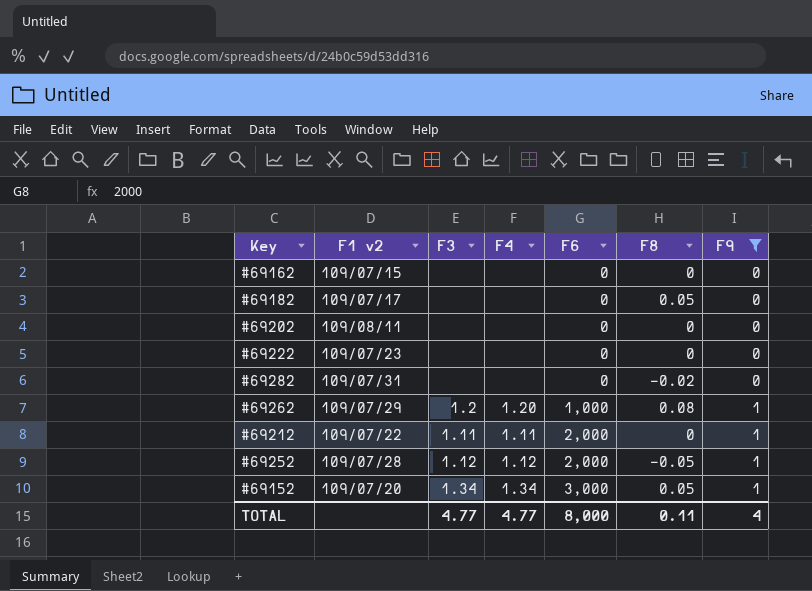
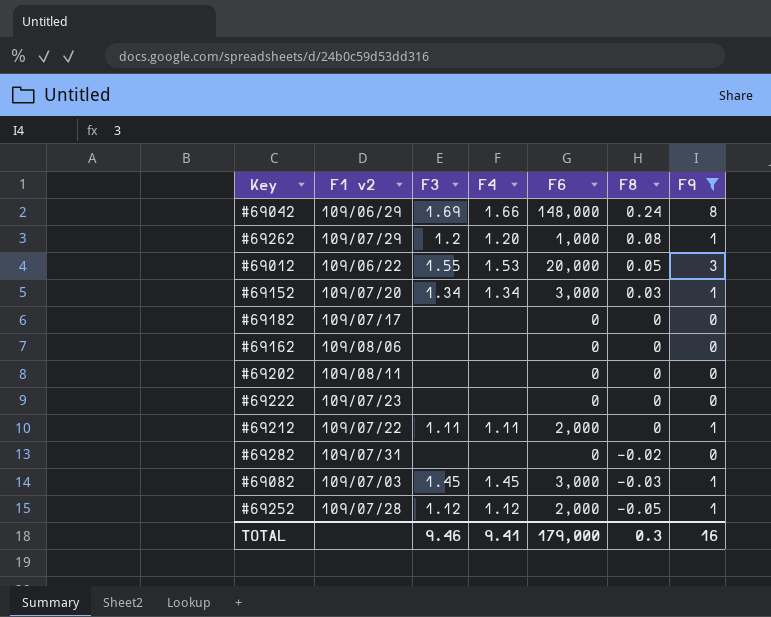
row order: F6 ascending -> F8 descending
row #69042: none -> 109/06/29 | 1.69 | 1.66 | 148,000 | 0.24 | 8
row #69012: none -> 109/06/22 | 1.55 | 1.53 | 20,000 | 0.05 | 3
#69152 | F8: 0.05 -> 0.03
#69182 | F8: 0.05 -> 0
#69162 | F1 v2: 109/07/15 -> 109/08/06
row #69082: none -> 109/07/03 | 1.45 | 1.45 | 3,000 | -0.03 | 1
TOTAL | F3: 4.77 -> 9.46
TOTAL | F4: 4.77 -> 9.41
TOTAL | F6: 8,000 -> 179,000
TOTAL | F8: 0.11 -> 0.3
TOTAL | F9: 4 -> 16

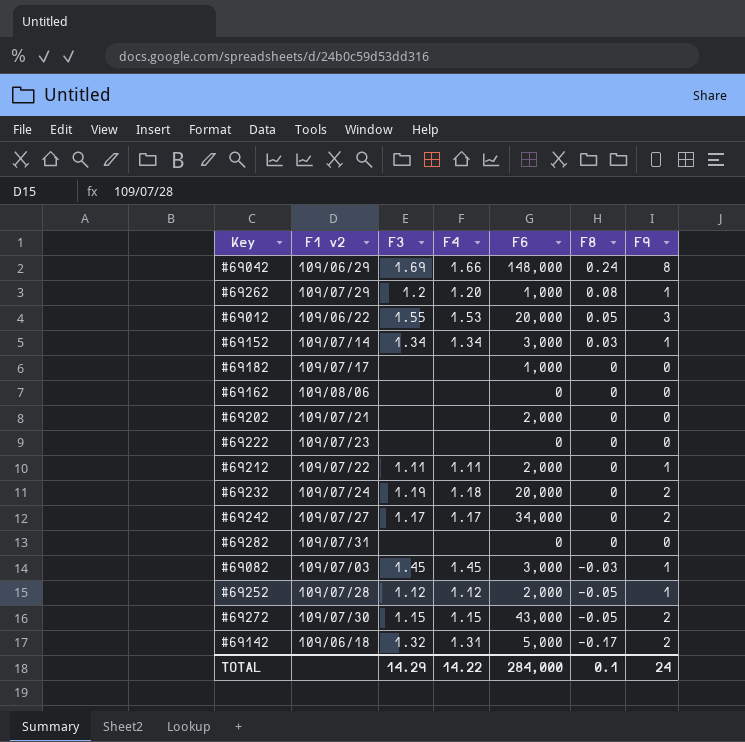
filter: F9 != 2 -> none
#69152 | F1 v2: 109/07/20 -> 109/07/14
#69182 | F6: 0 -> 1,000
#69202 | F1 v2: 109/08/11 -> 109/07/21
#69202 | F6: 0 -> 2,000
#69282 | F8: -0.02 -> 0
TOTAL | F3: 9.46 -> 14.29
TOTAL | F4: 9.41 -> 14.22
TOTAL | F6: 179,000 -> 284,000
TOTAL | F8: 0.3 -> 0.1
TOTAL | F9: 16 -> 24

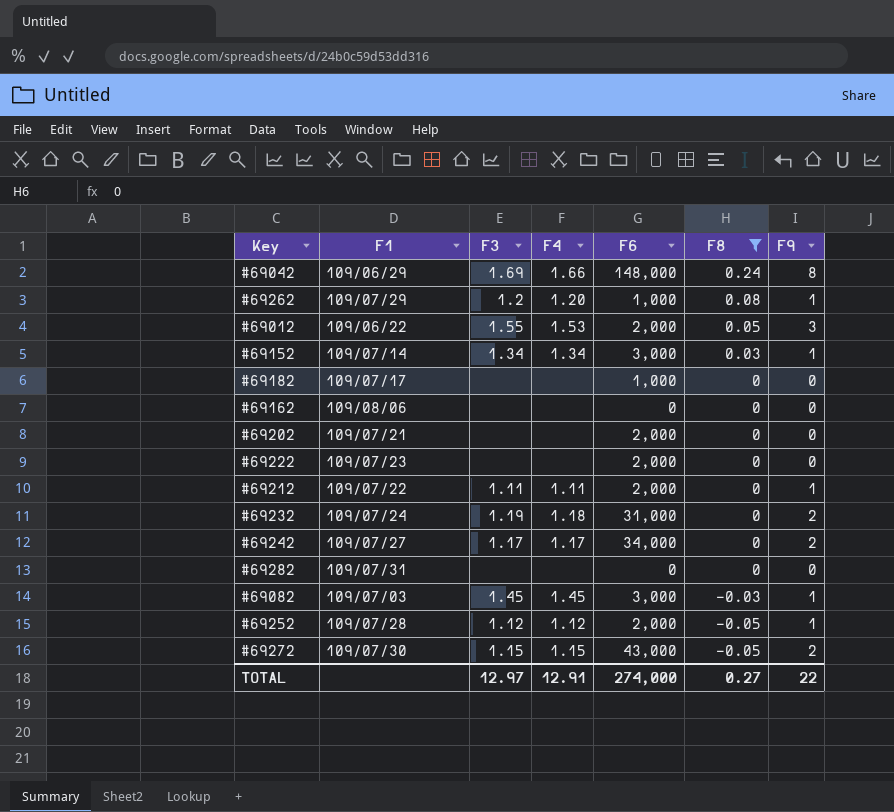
filter: none -> F8 != -0.17
column name: F1 v2 -> F1
#69012 | F6: 20,000 -> 2,000
#69222 | F6: 0 -> 2,000
#69232 | F6: 20,000 -> 31,000
TOTAL | F3: 14.29 -> 12.97
TOTAL | F4: 14.22 -> 12.91
TOTAL | F6: 284,000 -> 274,000
TOTAL | F8: 0.1 -> 0.27
TOTAL | F9: 24 -> 22

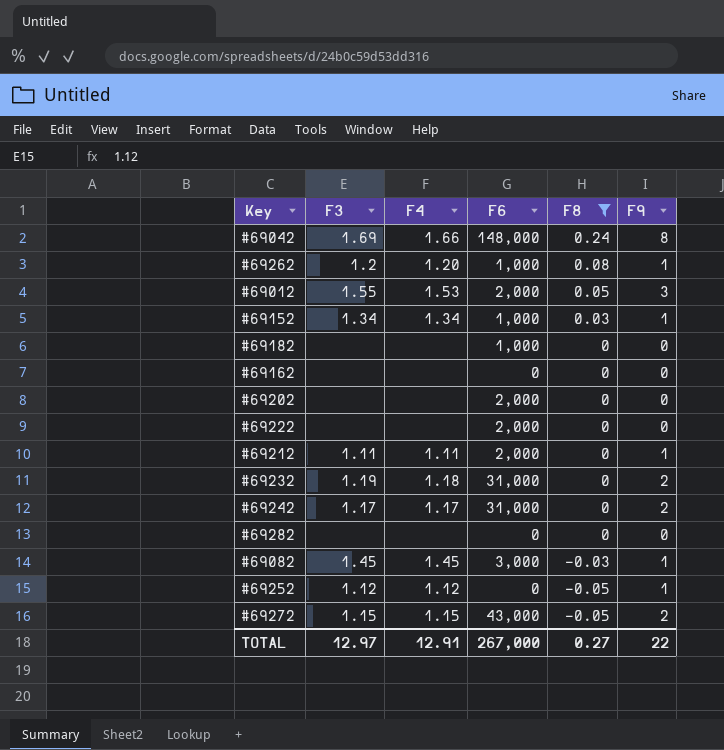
column F1 | position: 2 -> none
#69152 | F6: 3,000 -> 1,000
#69242 | F6: 34,000 -> 31,000
#69252 | F6: 2,000 -> 0
TOTAL | F6: 274,000 -> 267,000

